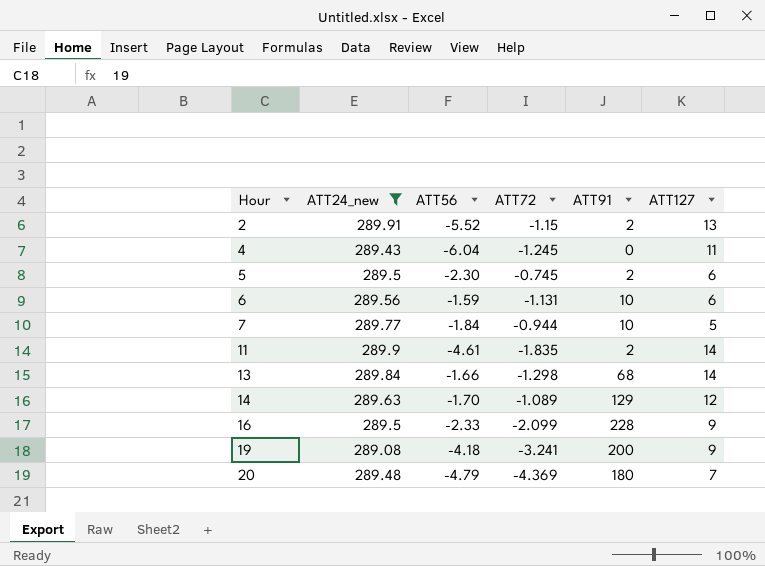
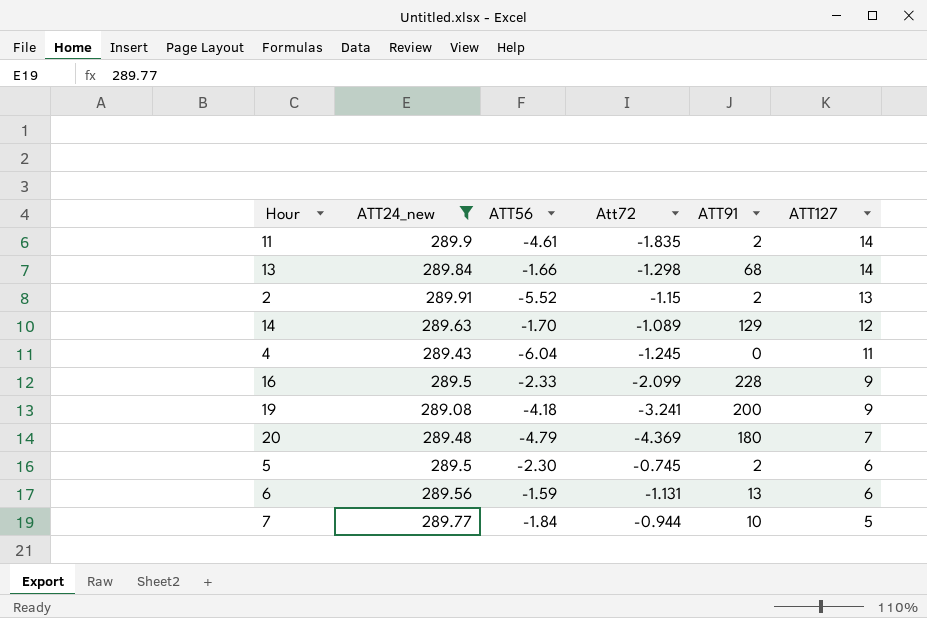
row order: Hour ascending -> ATT127 descending
column name: ATT72 -> Att72
6 | ATT91: 10 -> 13

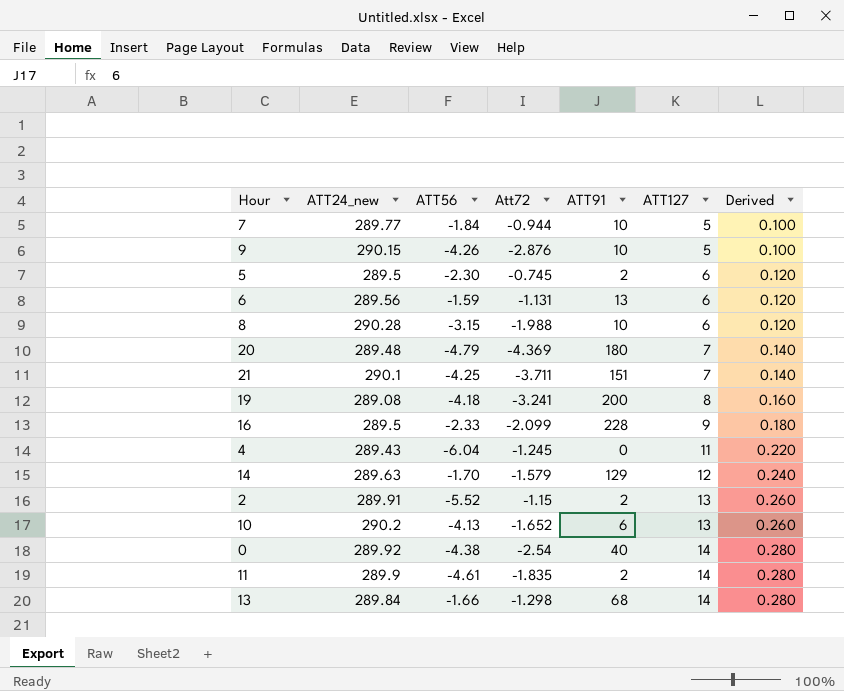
filter: ATT24_new <= 289.91 -> none
row order: ATT127 descending -> ATT127 ascending
column Derived | formula: none -> [ATT127] * 0.02
19 | ATT127: 9 -> 8
14 | Att72: -1.089 -> -1.579

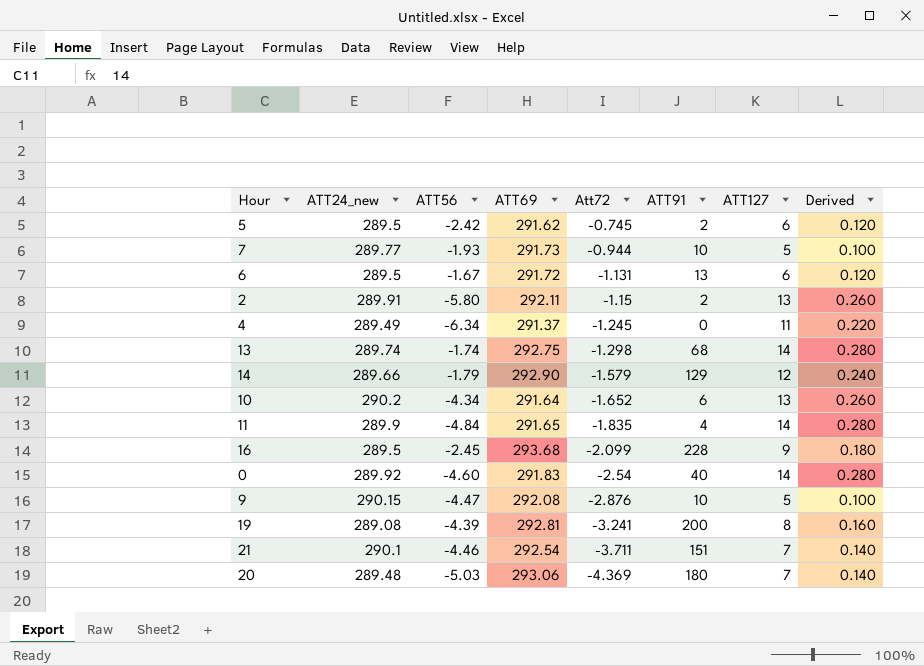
row order: ATT127 ascending -> Att72 descending
column ATT69 | position: none -> 4
row 8: 290.28 | -3.15 | -1.988 | 10 | 6 | 0.120 -> none
5 | ATT56: -2.30 -> -2.42
7 | ATT56: -1.84 -> -1.93
6 | ATT24_new: 289.56 -> 289.5
6 | ATT56: -1.59 -> -1.67
2 | ATT56: -5.52 -> -5.80
4 | ATT24_new: 289.43 -> 289.49
4 | ATT56: -6.04 -> -6.34
13 | ATT24_new: 289.84 -> 289.74
13 | ATT56: -1.66 -> -1.74
14 | ATT24_new: 289.63 -> 289.66
14 | ATT56: -1.70 -> -1.79
10 | ATT56: -4.13 -> -4.34
11 | ATT56: -4.61 -> -4.84
11 | ATT91: 2 -> 4
16 | ATT56: -2.33 -> -2.45
0 | ATT56: -4.38 -> -4.60
9 | ATT56: -4.26 -> -4.47
19 | ATT56: -4.18 -> -4.39
21 | ATT56: -4.25 -> -4.46
20 | ATT56: -4.79 -> -5.03

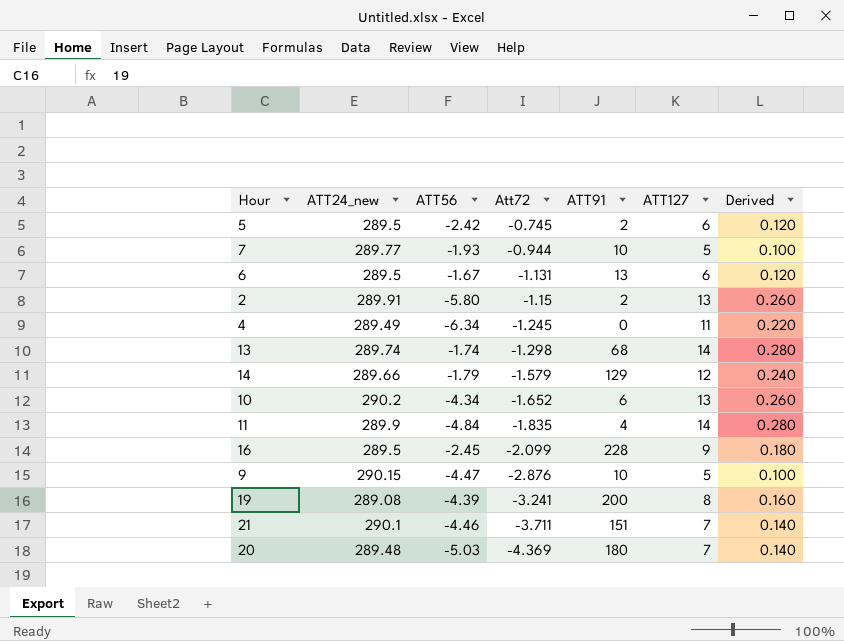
column ATT69 | position: 4 -> none
row 0: 289.92 | -4.60 | 291.83 | -2.54 | 40 | 14 | 0.280 -> none

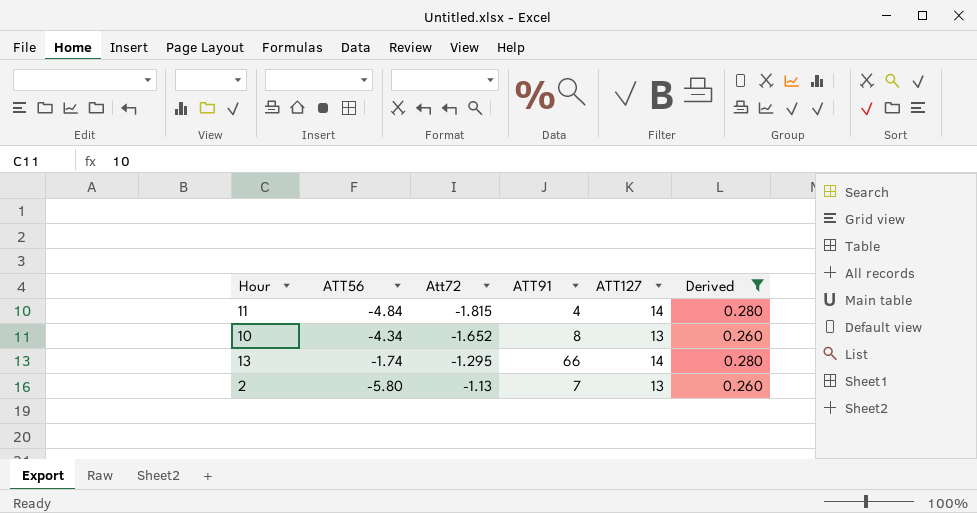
filter: none -> Derived >= 0.260
row order: Att72 descending -> Att72 ascending
column ATT24_new | position: 2 -> none
11 | Att72: -1.835 -> -1.815
10 | ATT91: 6 -> 8
13 | Att72: -1.298 -> -1.295
13 | ATT91: 68 -> 66
2 | Att72: -1.15 -> -1.13
2 | ATT91: 2 -> 7

